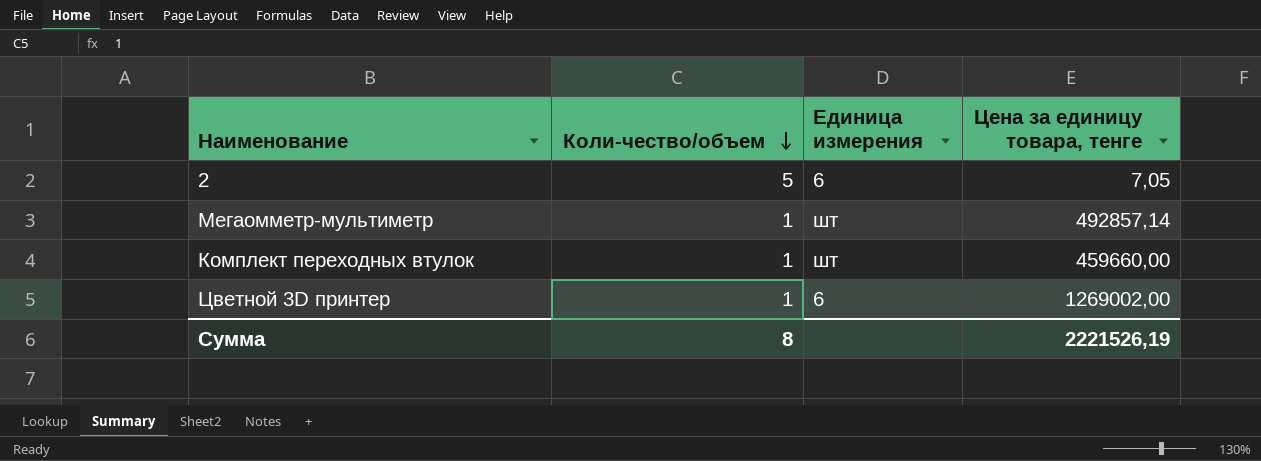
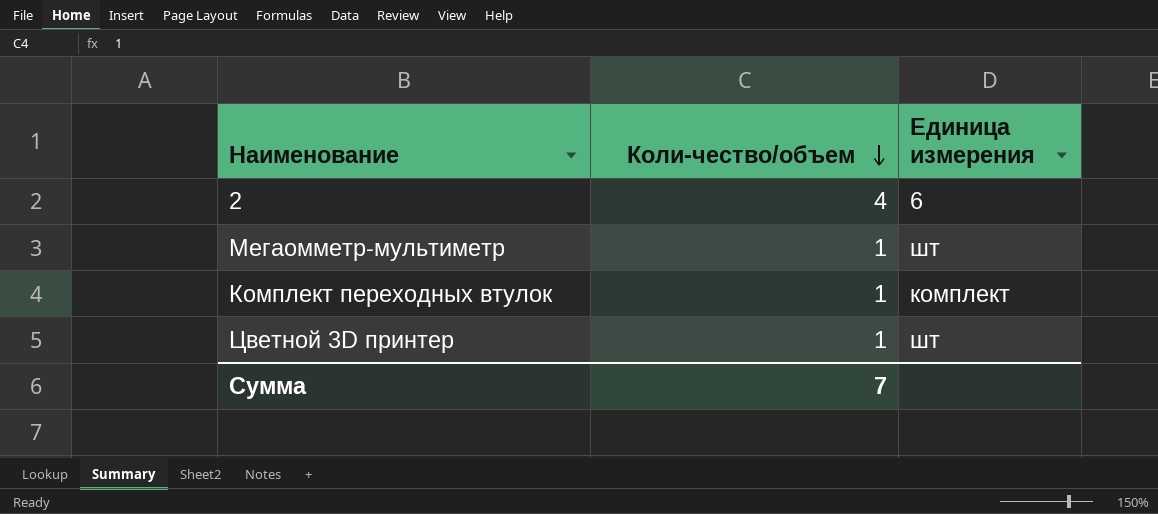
column Цена за единицу товара, тенге | position: 4 -> none
2 | Коли-чество/объем: 5 -> 4
Комплект переходных втулок | Единица измерения: шт -> комплект
Цветной 3D принтер | Единица измерения: 6 -> шт
Сумма | Коли-чество/объем: 8 -> 7

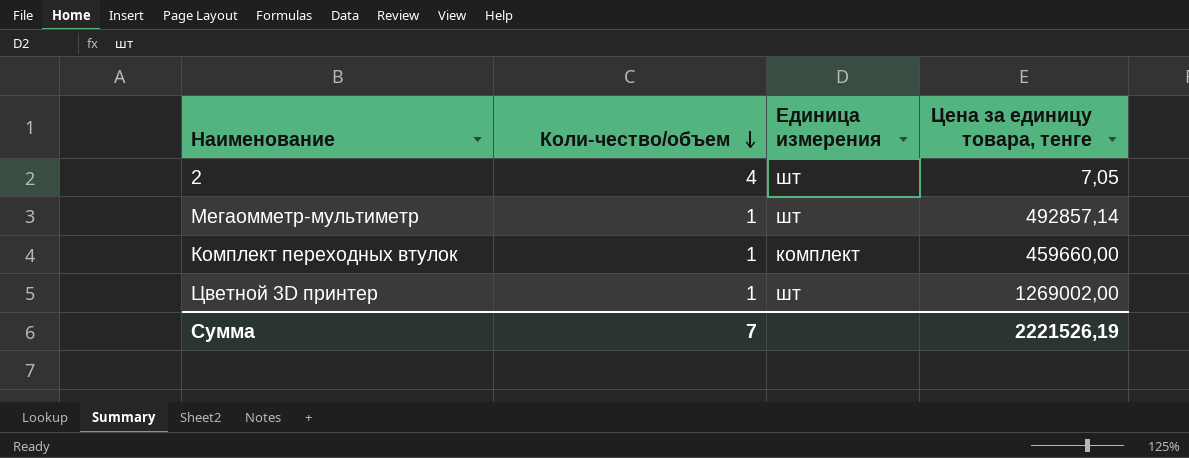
column Цена за единицу товара, тенге | position: none -> 4
2 | Единица измерения: 6 -> шт

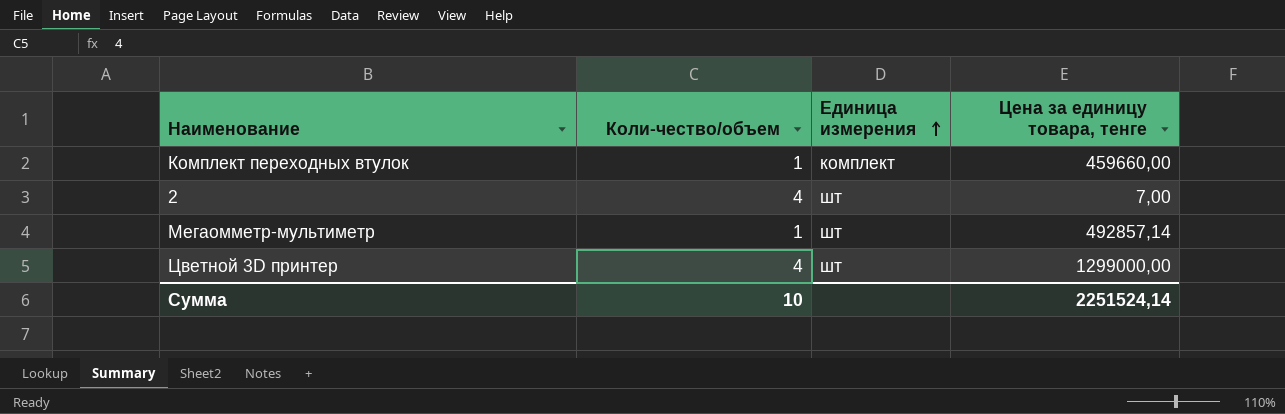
row order: Коли-чество/объем descending -> Единица измерения ascending
2 | Цена за единицу товара, тенге: 7,05 -> 7,00
Цветной 3D принтер | Коли-чество/объем: 1 -> 4
Цветной 3D принтер | Цена за единицу товара, тенге: 1269002,00 -> 1299000,00
Сумма | Коли-чество/объем: 7 -> 10
Сумма | Цена за единицу товара, тенге: 2221526,19 -> 2251524,14

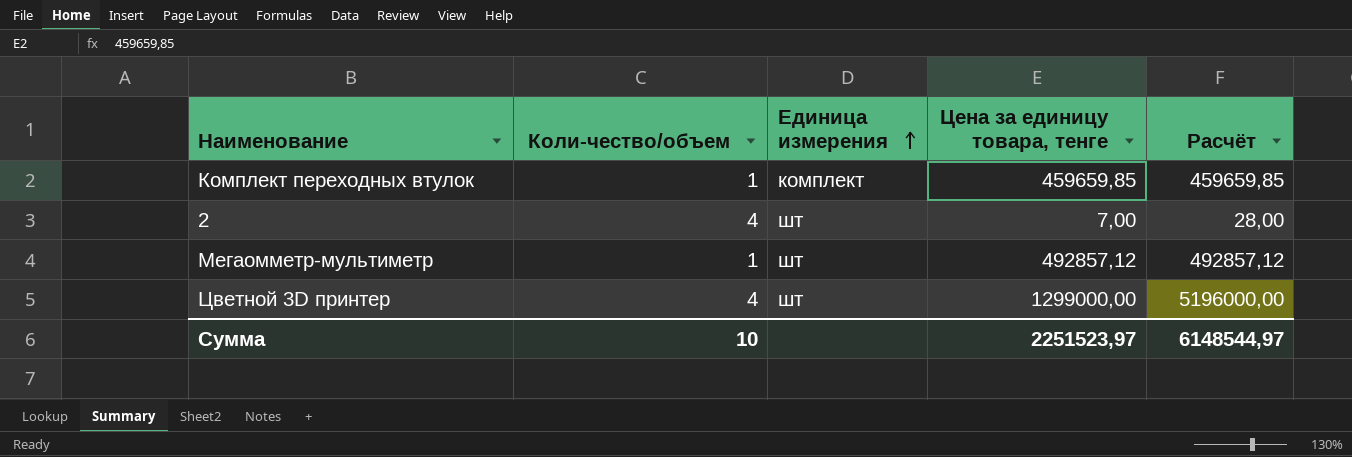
column Расчёт | formula: none -> [Коли-чество/объем] * [Цена за единицу товара, тенге]
Комплект переходных втулок | Цена за единицу товара, тенге: 459660,00 -> 459659,85
Мегаомметр-мультиметр | Цена за единицу товара, тенге: 492857,14 -> 492857,12
Сумма | Цена за единицу товара, тенге: 2251524,14 -> 2251523,97

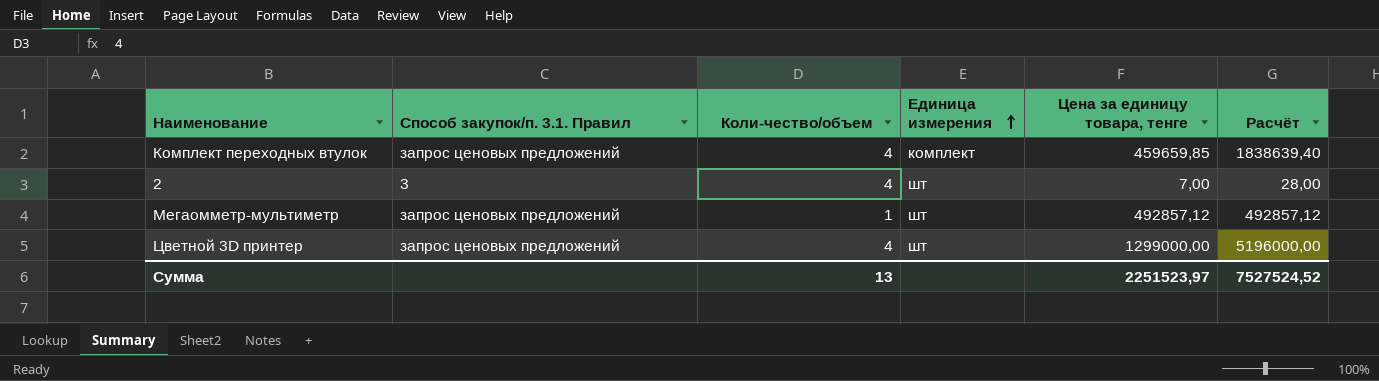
column Способ закупок/п. 3.1. Правил | position: none -> 2
Комплект переходных втулок | Коли-чество/объем: 1 -> 4
Комплект переходных втулок | Расчёт: 459659,85 -> 1838639,40
Сумма | Коли-чество/объем: 10 -> 13
Сумма | Расчёт: 6148544,97 -> 7527524,52

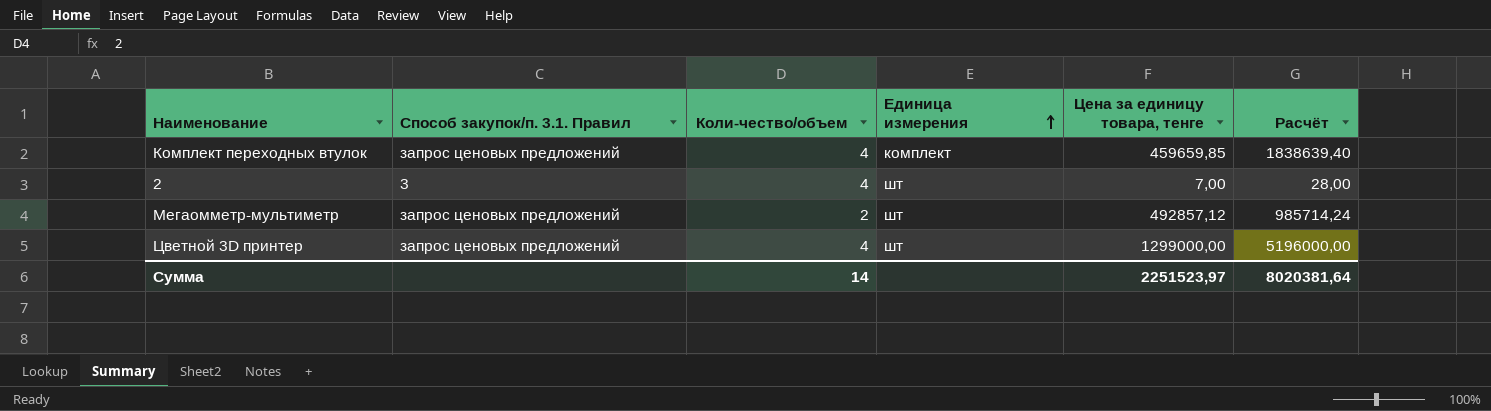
Мегаомметр-мультиметр | Коли-чество/объем: 1 -> 2
Мегаомметр-мультиметр | Расчёт: 492857,12 -> 985714,24
Сумма | Коли-чество/объем: 13 -> 14
Сумма | Расчёт: 7527524,52 -> 8020381,64

